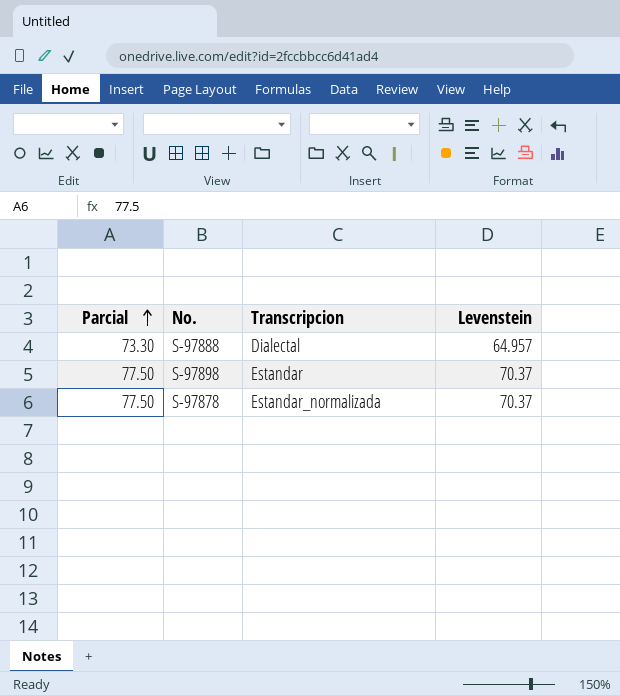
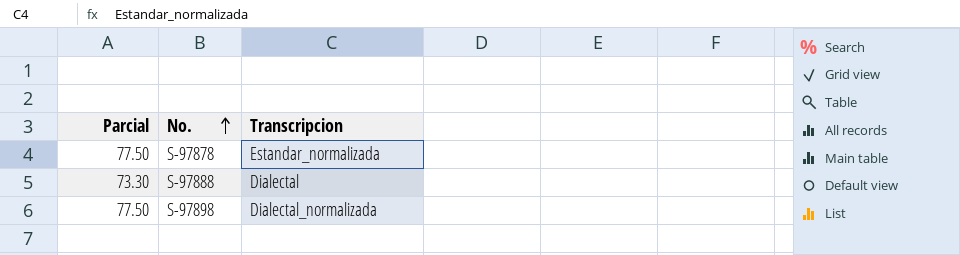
row order: Parcial ascending -> No. ascending
column Levenstein | position: 4 -> none
S-97898 | Transcripcion: Estandar -> Dialectal_normalizada

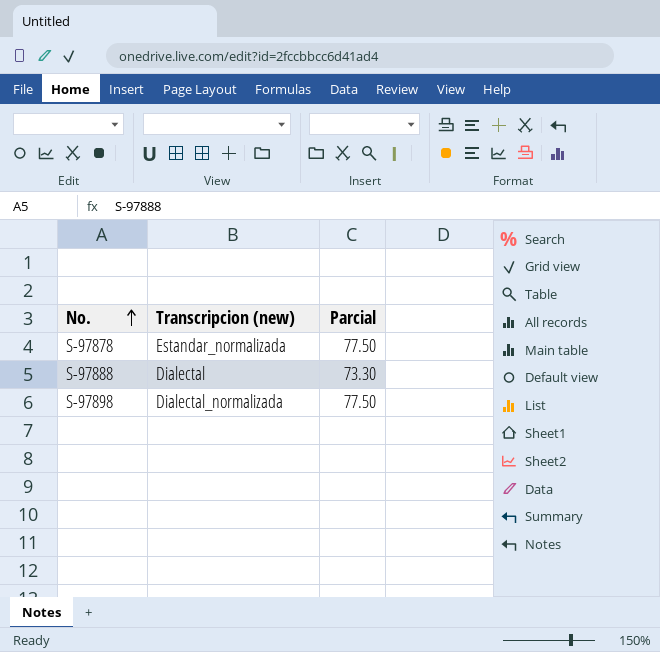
column name: Transcripcion -> Transcripcion (new)
column Parcial | position: 1 -> 3

